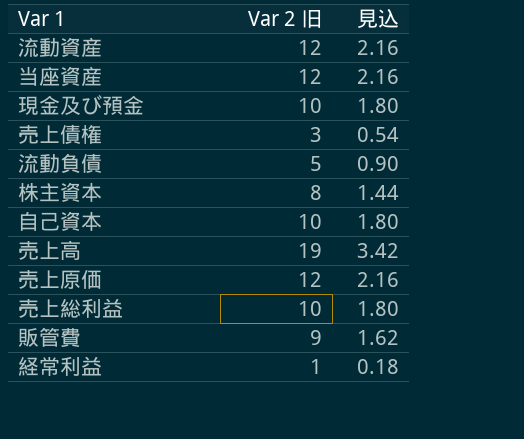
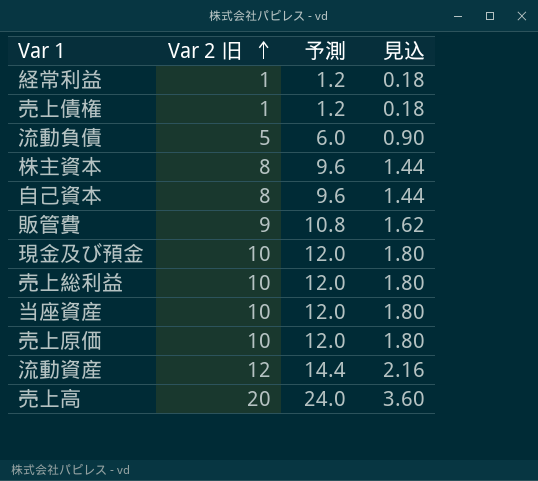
row order: none -> Var 2 旧 ascending
column 予測 | formula: none -> [Var 2 旧] * 1.2
売上債権 | Var 2 旧: 3 -> 1
売上債権 | 見込: 0.54 -> 0.18
自己資本 | Var 2 旧: 10 -> 8
自己資本 | 見込: 1.80 -> 1.44
当座資産 | Var 2 旧: 12 -> 10
当座資産 | 見込: 2.16 -> 1.80
売上原価 | Var 2 旧: 12 -> 10
売上原価 | 見込: 2.16 -> 1.80
売上高 | Var 2 旧: 19 -> 20
売上高 | 見込: 3.42 -> 3.60

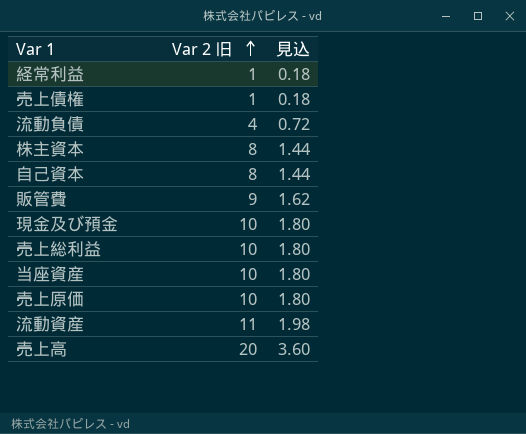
column 予測 | formula: [Var 2 旧] * 1.2 -> none
流動負債 | Var 2 旧: 5 -> 4
流動負債 | 見込: 0.90 -> 0.72
流動資産 | Var 2 旧: 12 -> 11
流動資産 | 見込: 2.16 -> 1.98

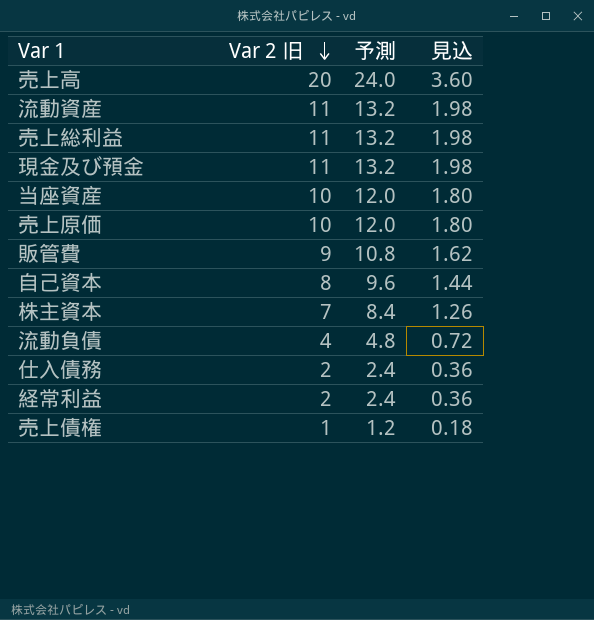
row order: Var 2 旧 ascending -> Var 2 旧 descending
column 予測 | formula: none -> [Var 2 旧] * 1.2
売上総利益 | Var 2 旧: 10 -> 11
売上総利益 | 見込: 1.80 -> 1.98
現金及び預金 | Var 2 旧: 10 -> 11
現金及び預金 | 見込: 1.80 -> 1.98
株主資本 | Var 2 旧: 8 -> 7
株主資本 | 見込: 1.44 -> 1.26
row 仕入債務: none -> 2 | 2.4 | 0.36
経常利益 | Var 2 旧: 1 -> 2
経常利益 | 見込: 0.18 -> 0.36

